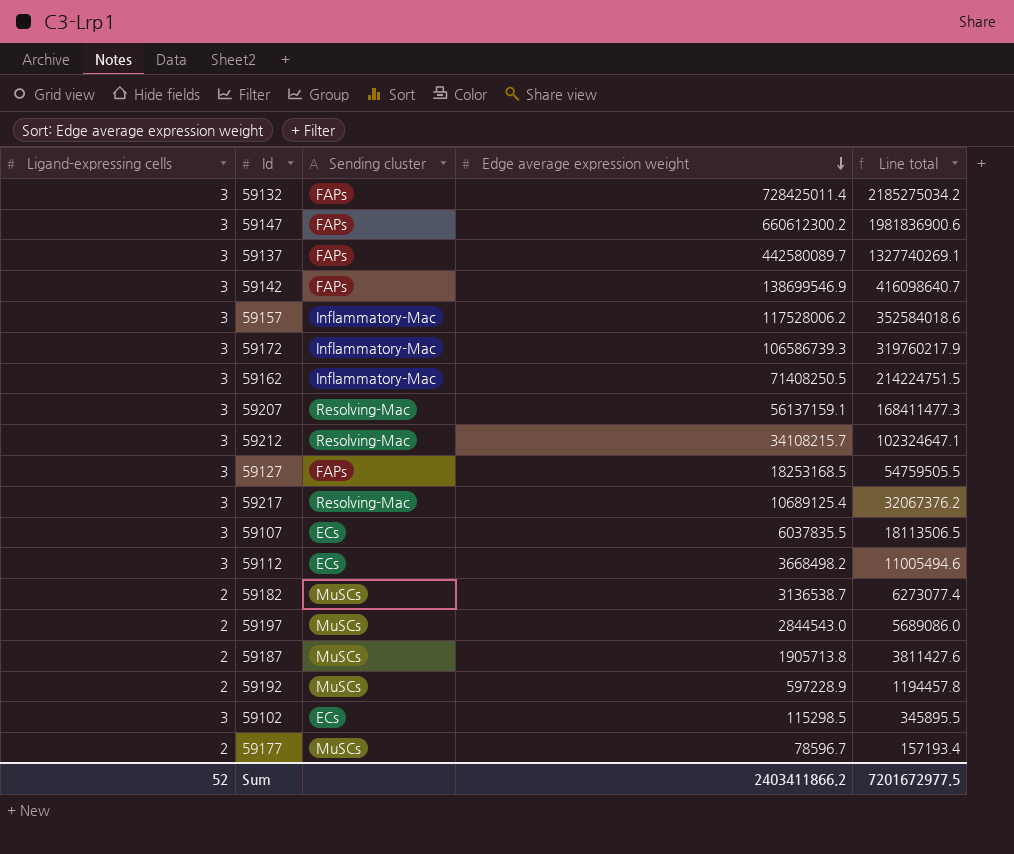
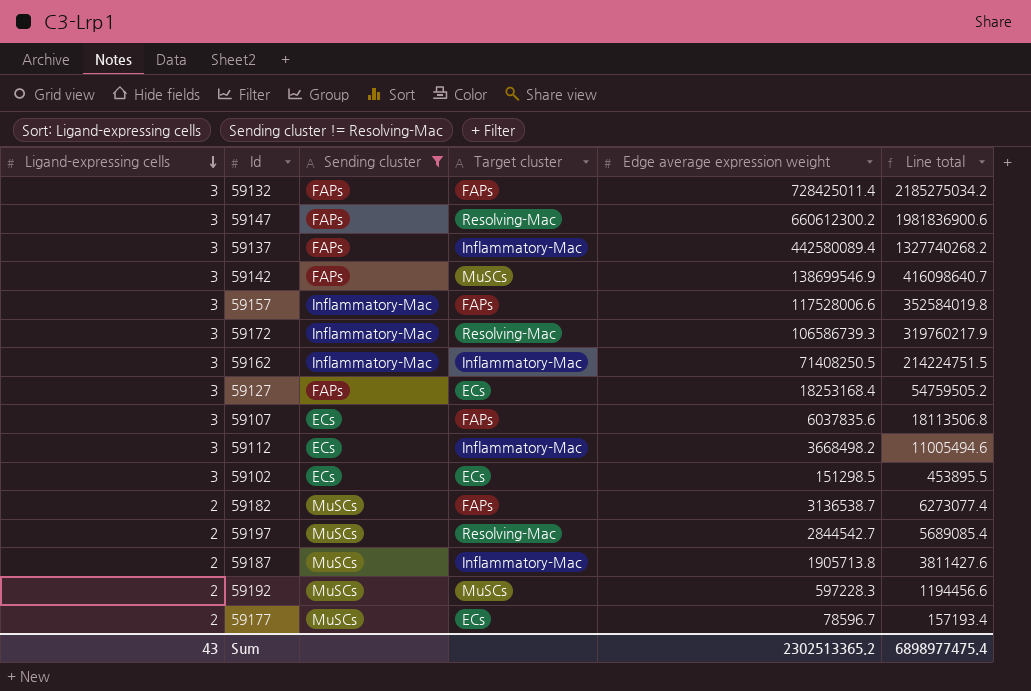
filter: none -> Sending cluster != Resolving-Mac
row order: Edge average expression weight descending -> Ligand-expressing cells descending
column Target cluster | position: none -> 4
59137 | Edge average expression weight: 442580089.7 -> 442580089.4
59137 | Line total: 1327740269.1 -> 1327740268.2
59157 | Edge average expression weight: 117528006.2 -> 117528006.6
59157 | Line total: 352584018.6 -> 352584019.8
59127 | Edge average expression weight: 18253168.5 -> 18253168.4
59127 | Line total: 54759505.5 -> 54759505.2
59107 | Edge average expression weight: 6037835.5 -> 6037835.6
59107 | Line total: 18113506.5 -> 18113506.8
59102 | Edge average expression weight: 115298.5 -> 151298.5
59102 | Line total: 345895.5 -> 453895.5
59197 | Edge average expression weight: 2844543.0 -> 2844542.7
59197 | Line total: 5689086.0 -> 5689085.4
59192 | Edge average expression weight: 597228.9 -> 597228.3
59192 | Line total: 1194457.8 -> 1194456.6
Sum | Ligand-expressing cells: 52 -> 43
Sum | Edge average expression weight: 2403411866.2 -> 2302513365.2
Sum | Line total: 7201672977.5 -> 6898977475.4

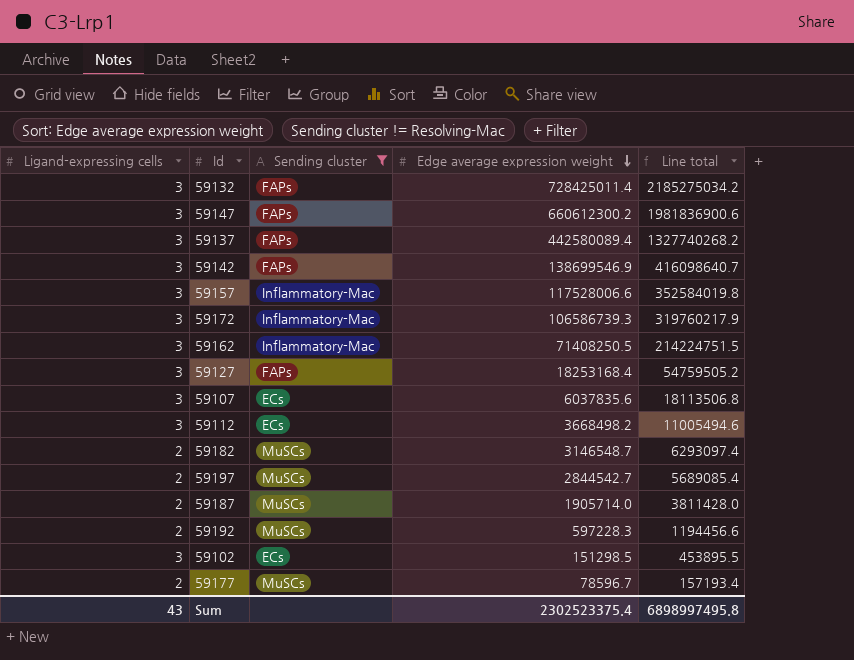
row order: Ligand-expressing cells descending -> Edge average expression weight descending
column Target cluster | position: 4 -> none
59182 | Edge average expression weight: 3136538.7 -> 3146548.7
59182 | Line total: 6273077.4 -> 6293097.4
59187 | Edge average expression weight: 1905713.8 -> 1905714.0
59187 | Line total: 3811427.6 -> 3811428.0
Sum | Edge average expression weight: 2302513365.2 -> 2302523375.4
Sum | Line total: 6898977475.4 -> 6898997495.8

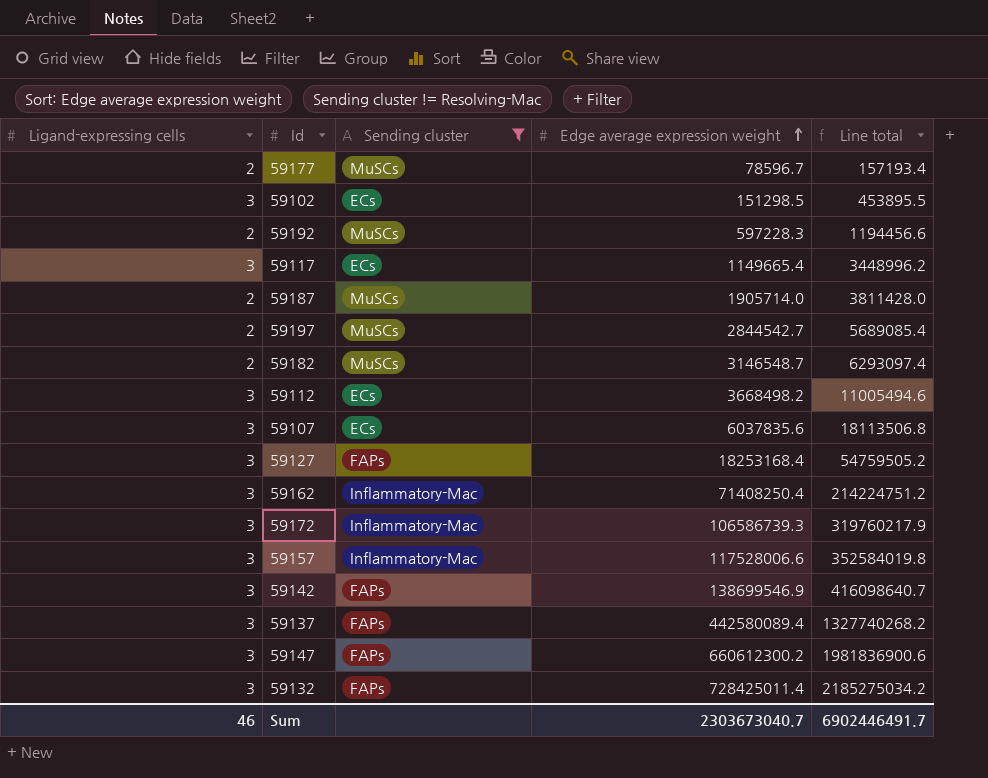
row order: Edge average expression weight descending -> Edge average expression weight ascending
row 59117: none -> 3 | ECs | 1149665.4 | 3448996.2
59162 | Edge average expression weight: 71408250.5 -> 71408250.4
59162 | Line total: 214224751.5 -> 214224751.2
Sum | Ligand-expressing cells: 43 -> 46
Sum | Edge average expression weight: 2302523375.4 -> 2303673040.7
Sum | Line total: 6898997495.8 -> 6902446491.7

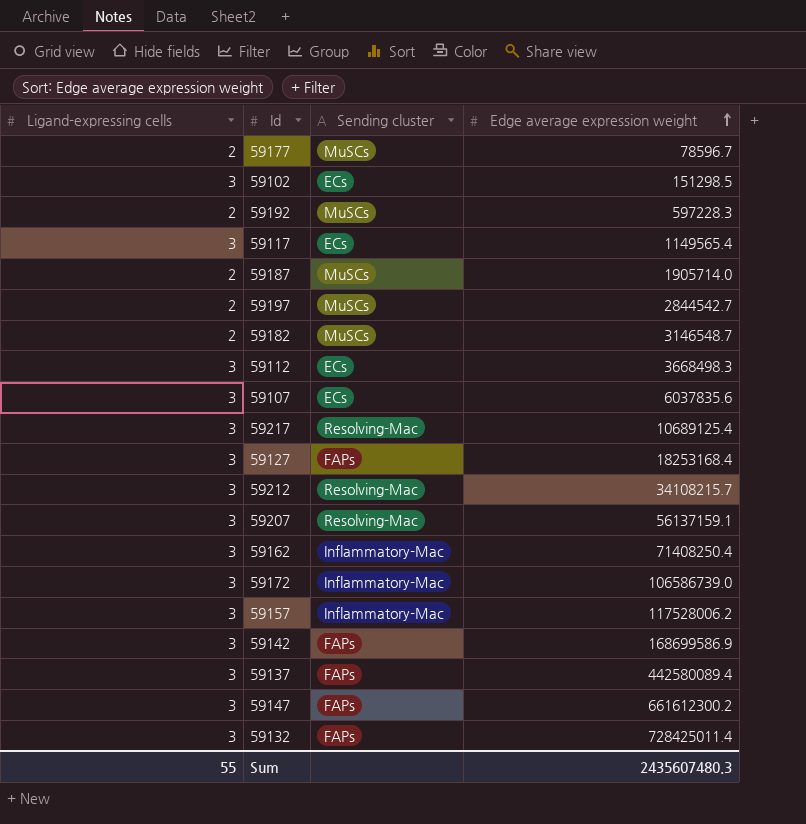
filter: Sending cluster != Resolving-Mac -> none
column Line total | formula: [Ligand-expressing cells] * [Edge average expression weight] -> none
59117 | Edge average expression weight: 1149665.4 -> 1149565.4
59112 | Edge average expression weight: 3668498.2 -> 3668498.3
59172 | Edge average expression weight: 106586739.3 -> 106586739.0
59157 | Edge average expression weight: 117528006.6 -> 117528006.2
59142 | Edge average expression weight: 138699546.9 -> 168699586.9
59147 | Edge average expression weight: 660612300.2 -> 661612300.2
Sum | Ligand-expressing cells: 46 -> 55
Sum | Edge average expression weight: 2303673040.7 -> 2435607480.3

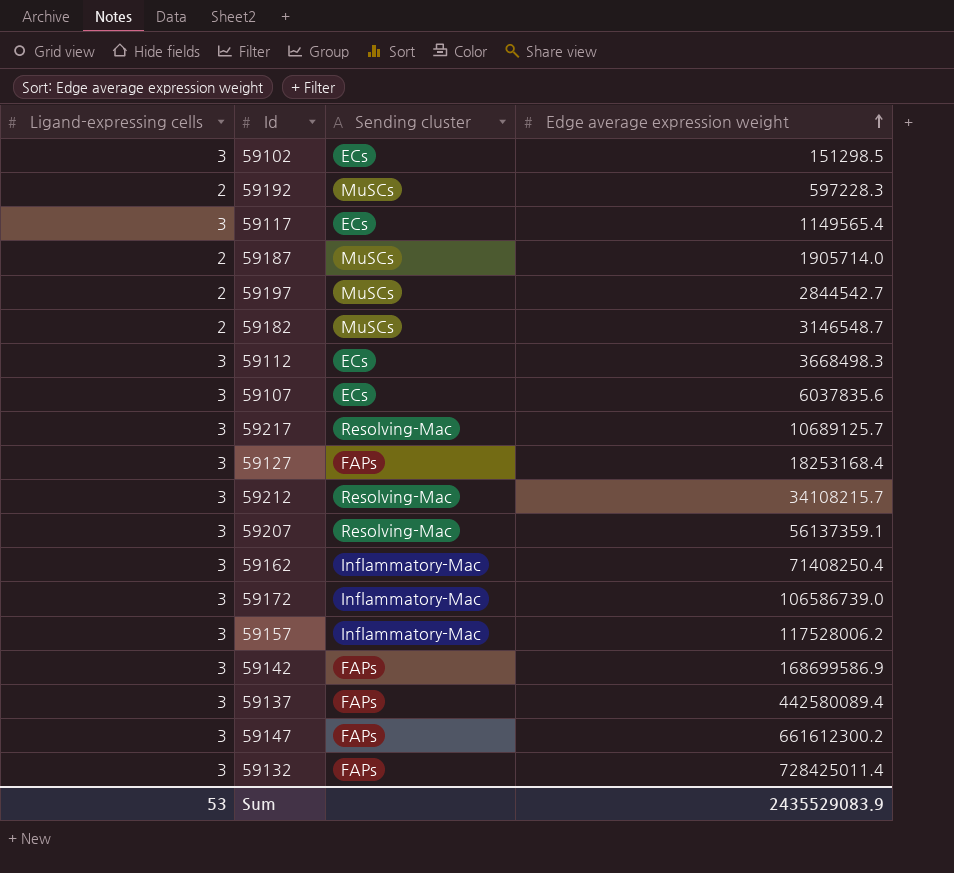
row 59177: 2 | MuSCs | 78596.7 -> none
59217 | Edge average expression weight: 10689125.4 -> 10689125.7
59207 | Edge average expression weight: 56137159.1 -> 56137359.1
Sum | Ligand-expressing cells: 55 -> 53
Sum | Edge average expression weight: 2435607480.3 -> 2435529083.9

